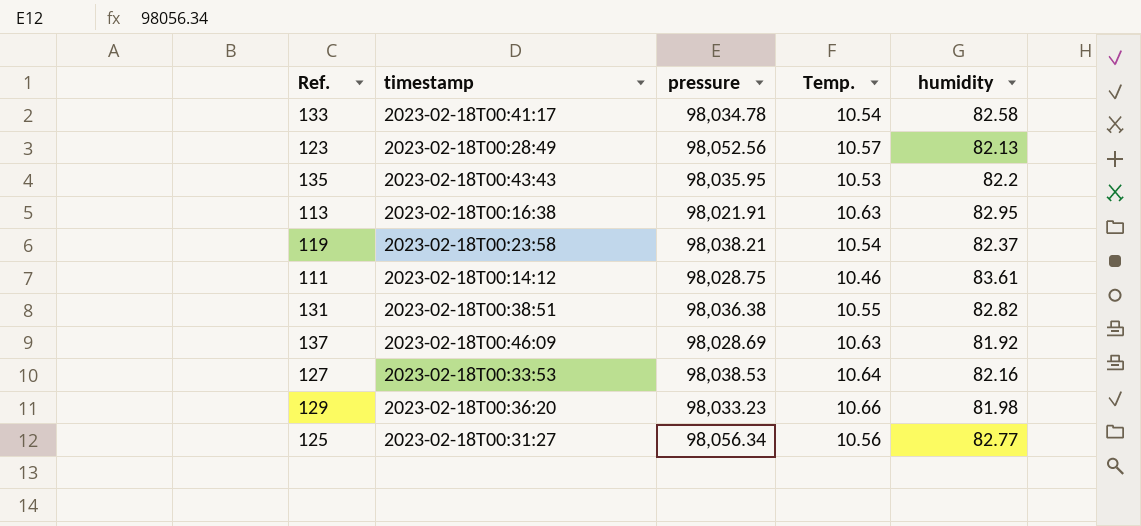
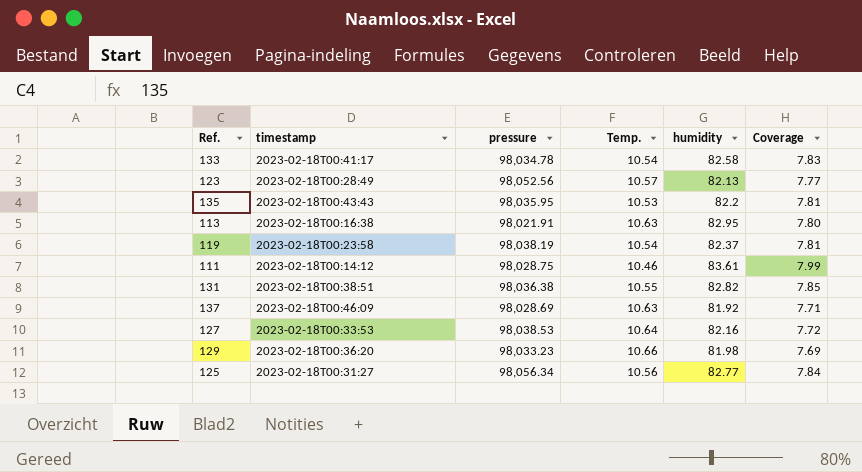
column Coverage | formula: none -> [humidity] / [Temp.]
119 | pressure: 98,038.21 -> 98,038.19

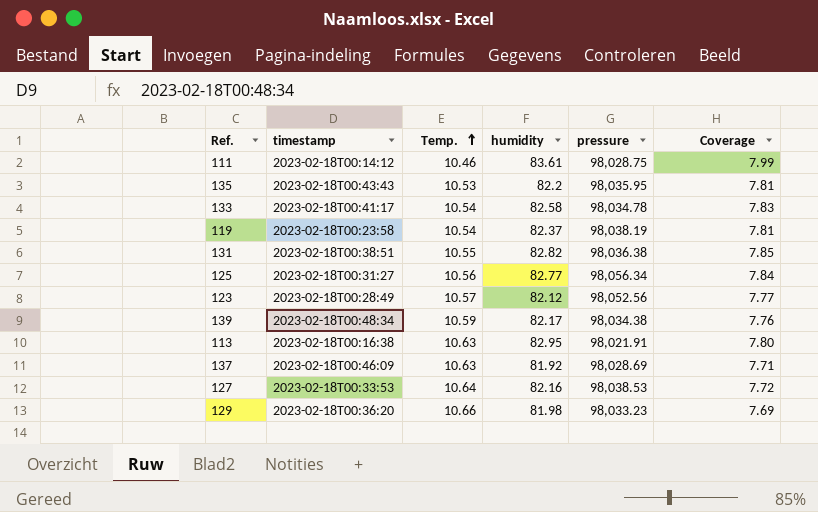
row order: none -> Temp. ascending
column pressure | position: 3 -> 5
123 | humidity: 82.13 -> 82.12
row 139: none -> 2023-02-18T00:48:34 | 10.59 | 82.17 | 98,034.38 | 7.76

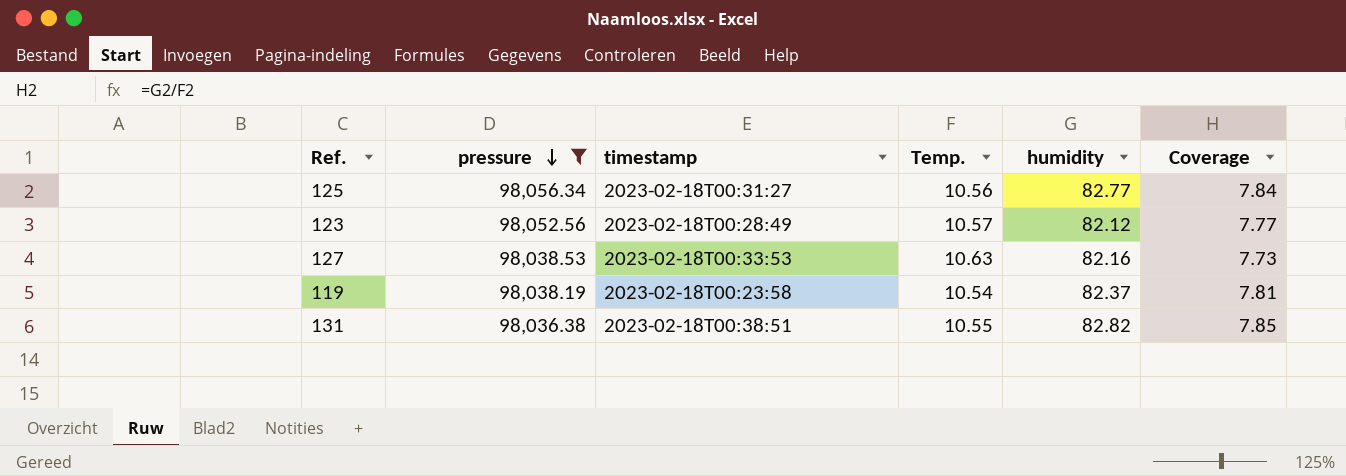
filter: none -> pressure >= 98,036.38
row order: Temp. ascending -> pressure descending
column pressure | position: 5 -> 2
127 | Temp.: 10.64 -> 10.63
127 | Coverage: 7.72 -> 7.73

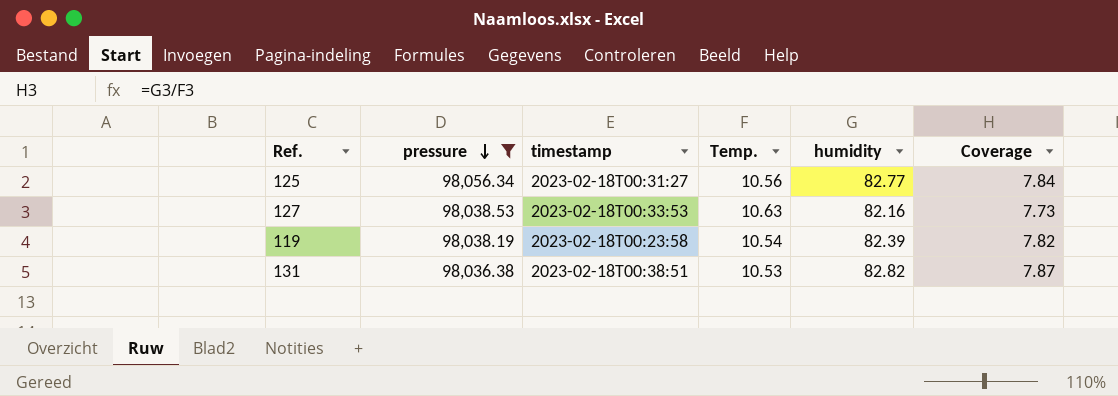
row 123: 98,052.56 | 2023-02-18T00:28:49 | 10.57 | 82.12 | 7.77 -> none
119 | humidity: 82.37 -> 82.39
119 | Coverage: 7.81 -> 7.82
131 | Temp.: 10.55 -> 10.53
131 | Coverage: 7.85 -> 7.87

